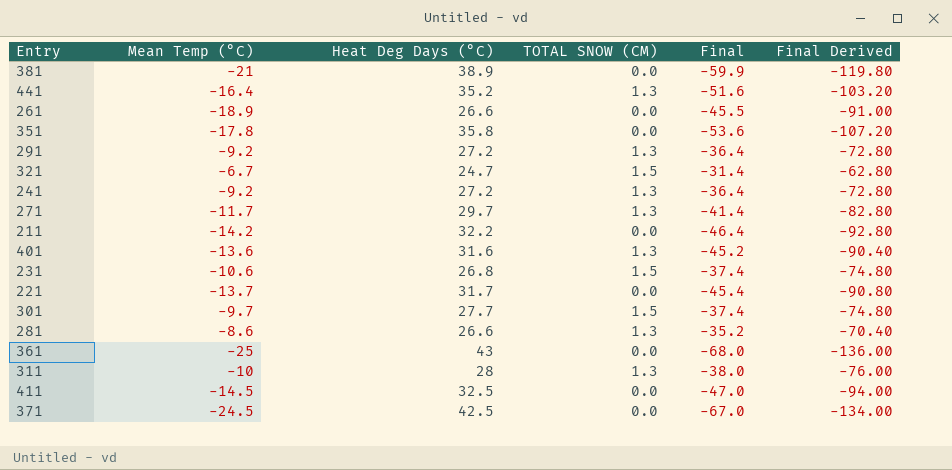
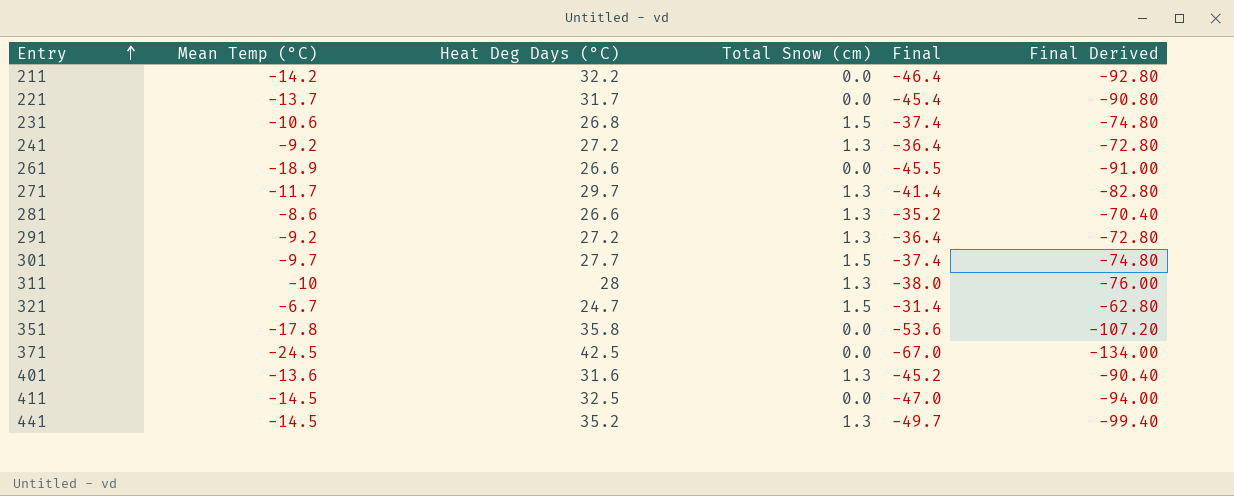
row order: none -> Entry ascending
column name: TOTAL SNOW (CM) -> Total Snow (cm)
row 381: -21 | 38.9 | 0.0 | -59.9 | -119.80 -> none
row 361: -25 | 43 | 0.0 | -68.0 | -136.00 -> none
441 | Mean Temp (°C): -16.4 -> -14.5
441 | Final: -51.6 -> -49.7
441 | Final Derived: -103.20 -> -99.40

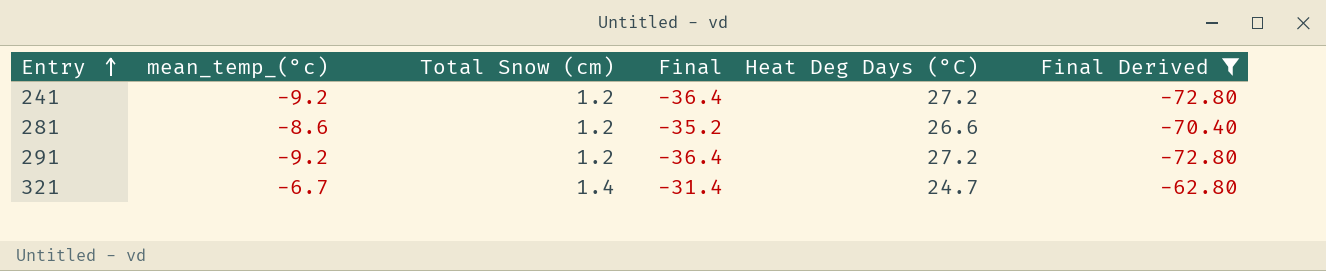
filter: none -> Final Derived >= -72.80
column name: Mean Temp (°C) -> mean_temp_(°c)
column Heat Deg Days (°C) | position: 3 -> 5
241 | Total Snow (cm): 1.3 -> 1.2
281 | Total Snow (cm): 1.3 -> 1.2
291 | Total Snow (cm): 1.3 -> 1.2
321 | Total Snow (cm): 1.5 -> 1.4

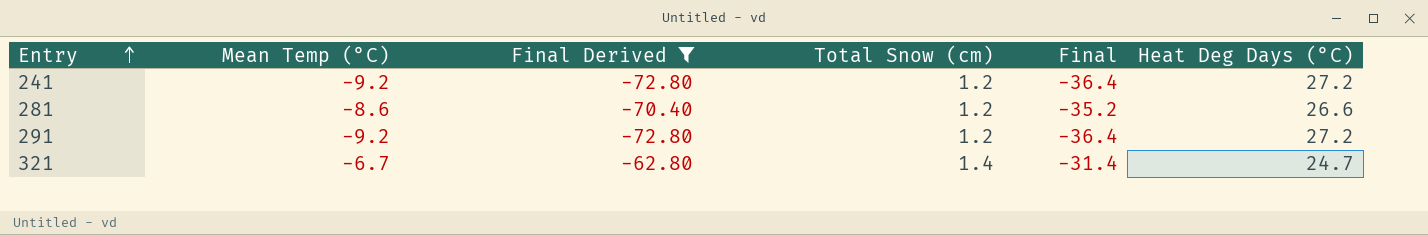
column name: mean_temp_(°c) -> Mean Temp (°C)
column Final Derived | position: 6 -> 3

